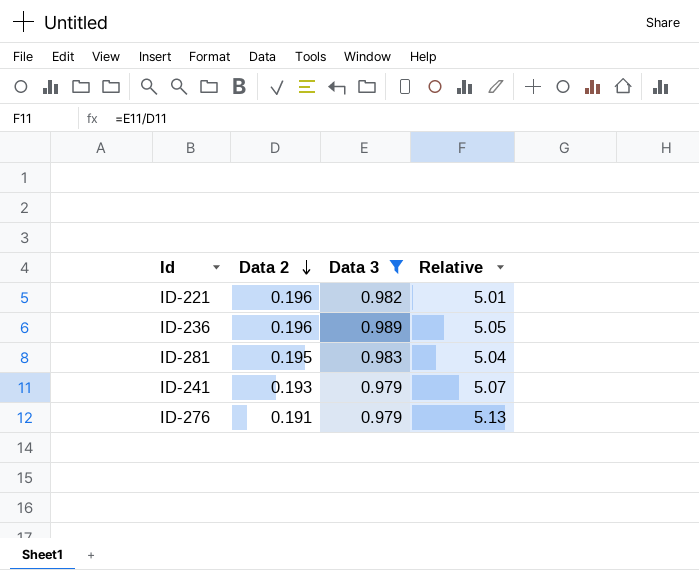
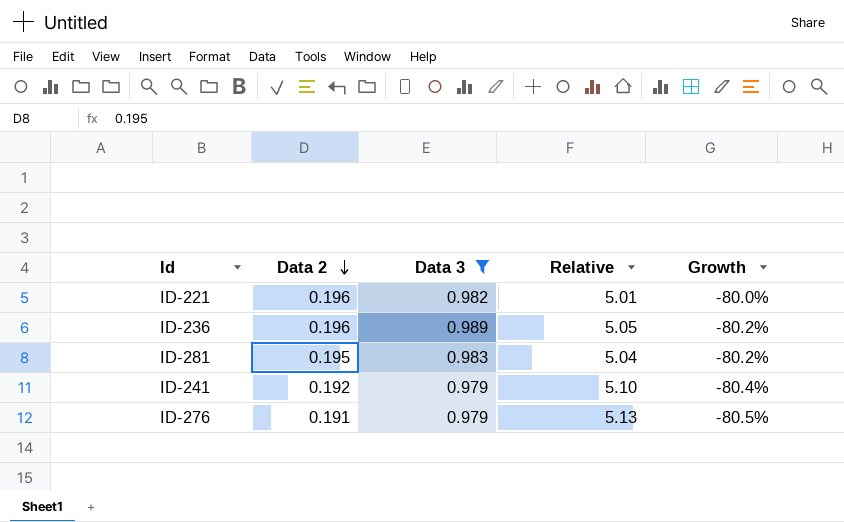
column Growth | formula: none -> ([Data 2] - [Data 3]) / [Data 3]
ID-241 | Data 2: 0.193 -> 0.192
ID-241 | Relative: 5.07 -> 5.10

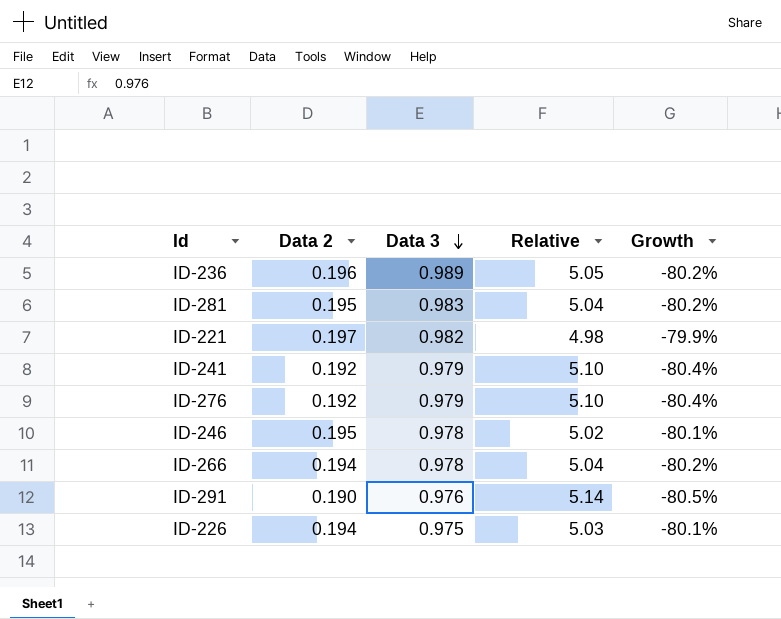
filter: Data 3 >= 0.979 -> none
row order: Data 2 descending -> Data 3 descending
ID-221 | Data 2: 0.196 -> 0.197
ID-221 | Relative: 5.01 -> 4.98
ID-221 | Growth: -80.0% -> -79.9%
ID-276 | Data 2: 0.191 -> 0.192
ID-276 | Relative: 5.13 -> 5.10
ID-276 | Growth: -80.5% -> -80.4%

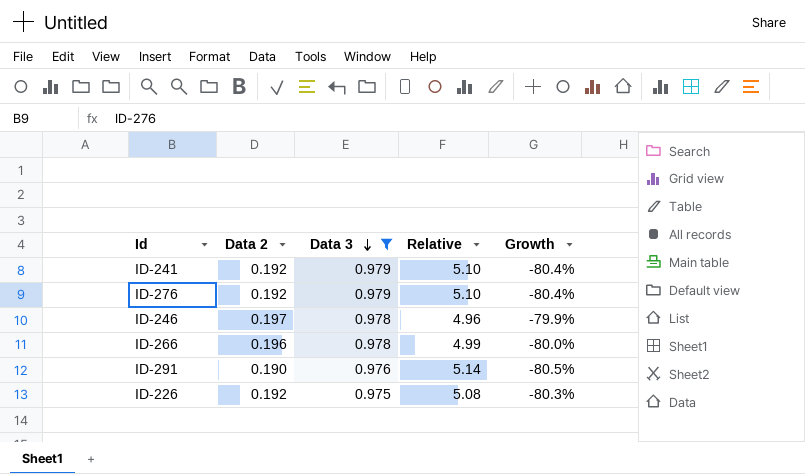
filter: none -> Data 3 <= 0.979
ID-246 | Data 2: 0.195 -> 0.197
ID-246 | Relative: 5.02 -> 4.96
ID-246 | Growth: -80.1% -> -79.9%
ID-266 | Data 2: 0.194 -> 0.196
ID-266 | Relative: 5.04 -> 4.99
ID-266 | Growth: -80.2% -> -80.0%
ID-226 | Data 2: 0.194 -> 0.192
ID-226 | Relative: 5.03 -> 5.08
ID-226 | Growth: -80.1% -> -80.3%

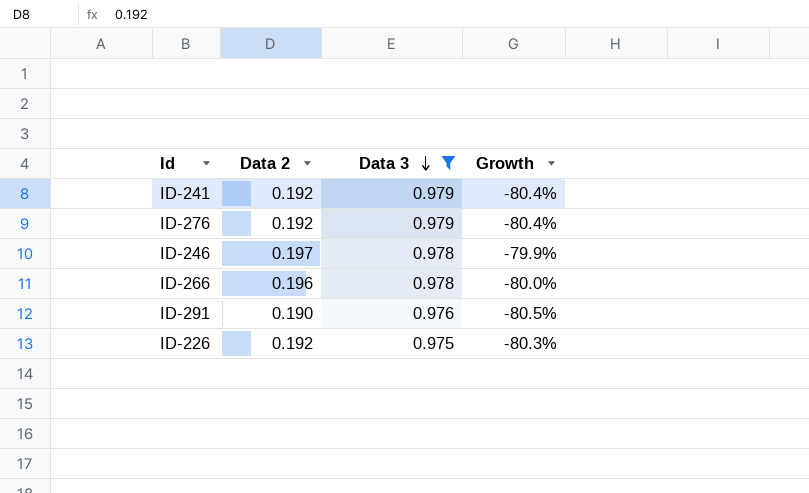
column Relative | formula: [Data 3] / [Data 2] -> none

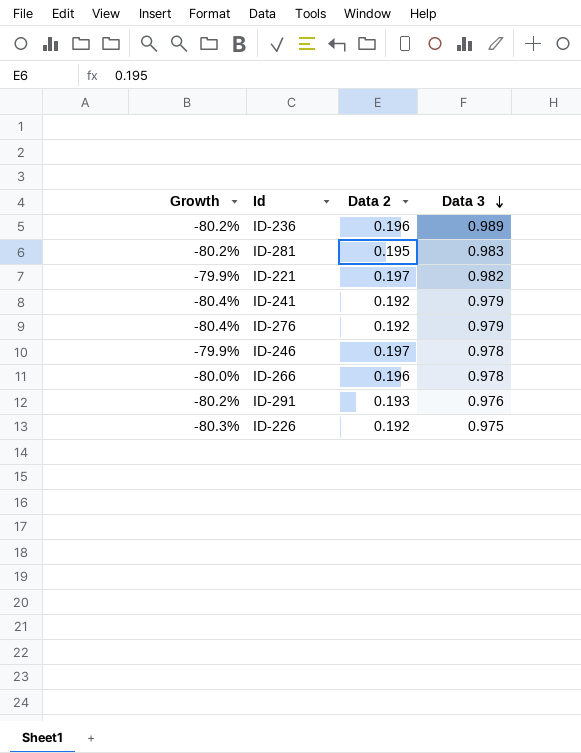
filter: Data 3 <= 0.979 -> none
column Growth | position: 4 -> 1
ID-291 | Growth: -80.5% -> -80.2%
ID-291 | Data 2: 0.190 -> 0.193

